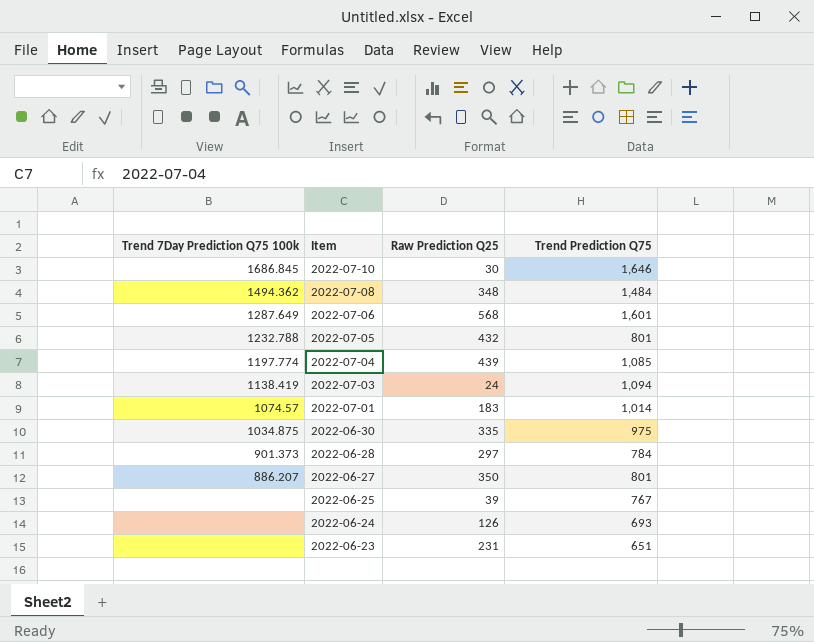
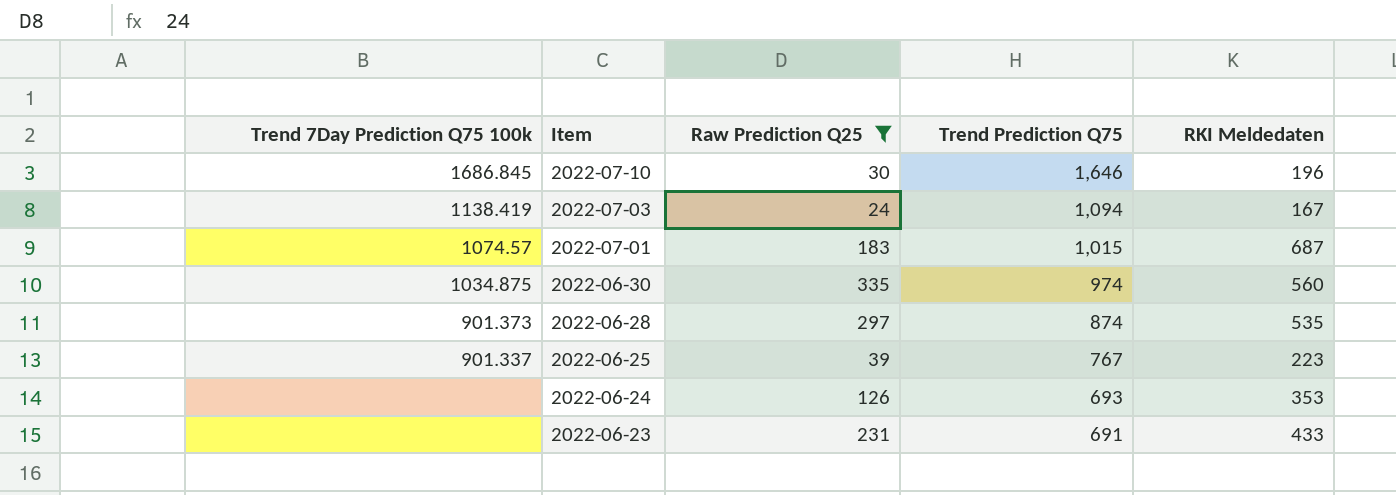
filter: none -> Raw Prediction Q25 <= 335
column RKI Meldedaten | position: none -> 5
2022-07-01 | Trend Prediction Q75: 1,014 -> 1,015
2022-06-30 | Trend Prediction Q75: 975 -> 974
2022-06-28 | Trend Prediction Q75: 784 -> 874
2022-06-25 | Trend 7Day Prediction Q75 100k: none -> 901.337
2022-06-23 | Trend Prediction Q75: 651 -> 691

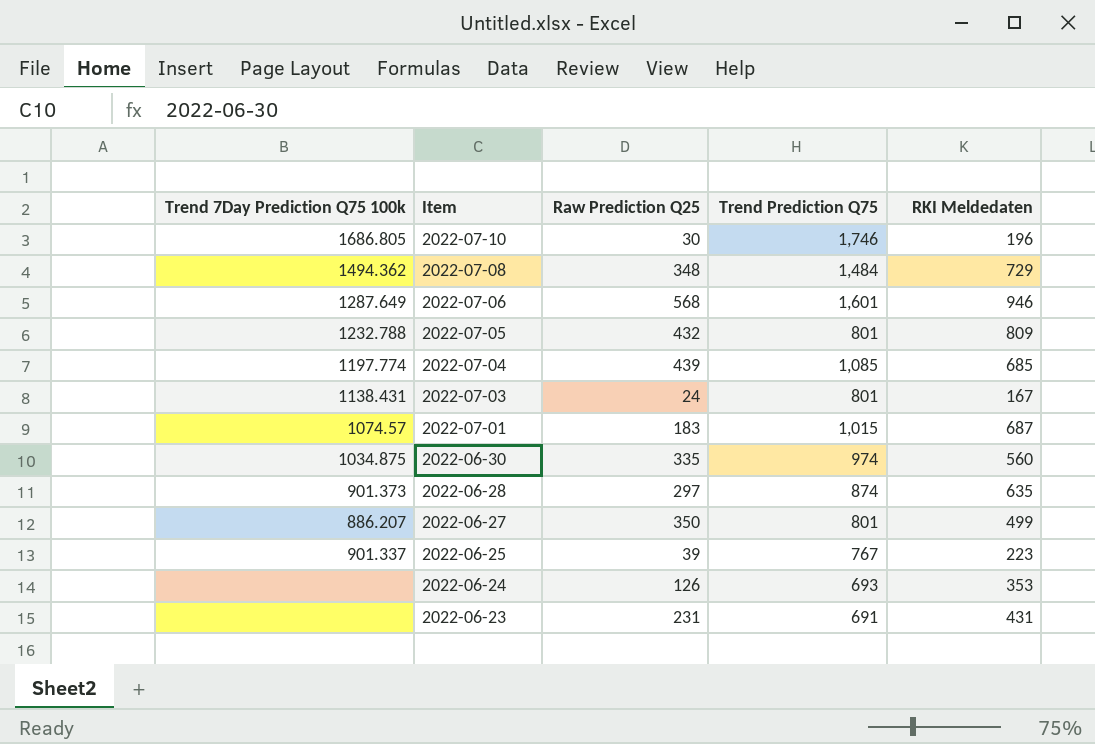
filter: Raw Prediction Q25 <= 335 -> none
2022-07-10 | Trend 7Day Prediction Q75 100k: 1686.845 -> 1686.805
2022-07-10 | Trend Prediction Q75: 1,646 -> 1,746
2022-07-03 | Trend 7Day Prediction Q75 100k: 1138.419 -> 1138.431
2022-07-03 | Trend Prediction Q75: 1,094 -> 801
2022-06-28 | RKI Meldedaten: 535 -> 635
2022-06-23 | RKI Meldedaten: 433 -> 431

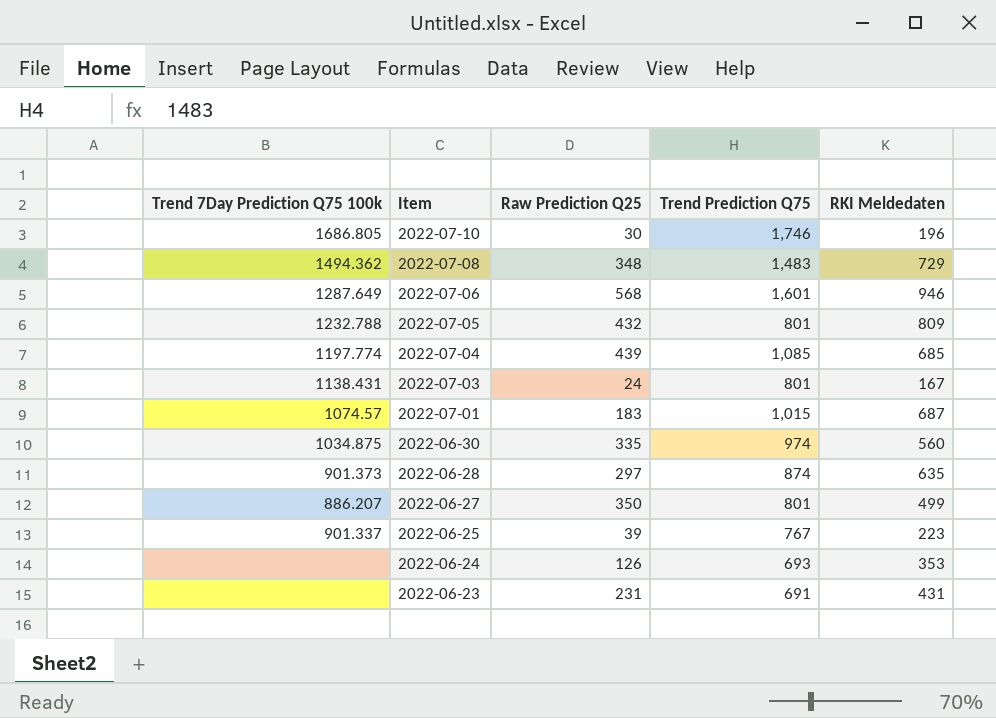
2022-07-08 | Trend Prediction Q75: 1,484 -> 1,483

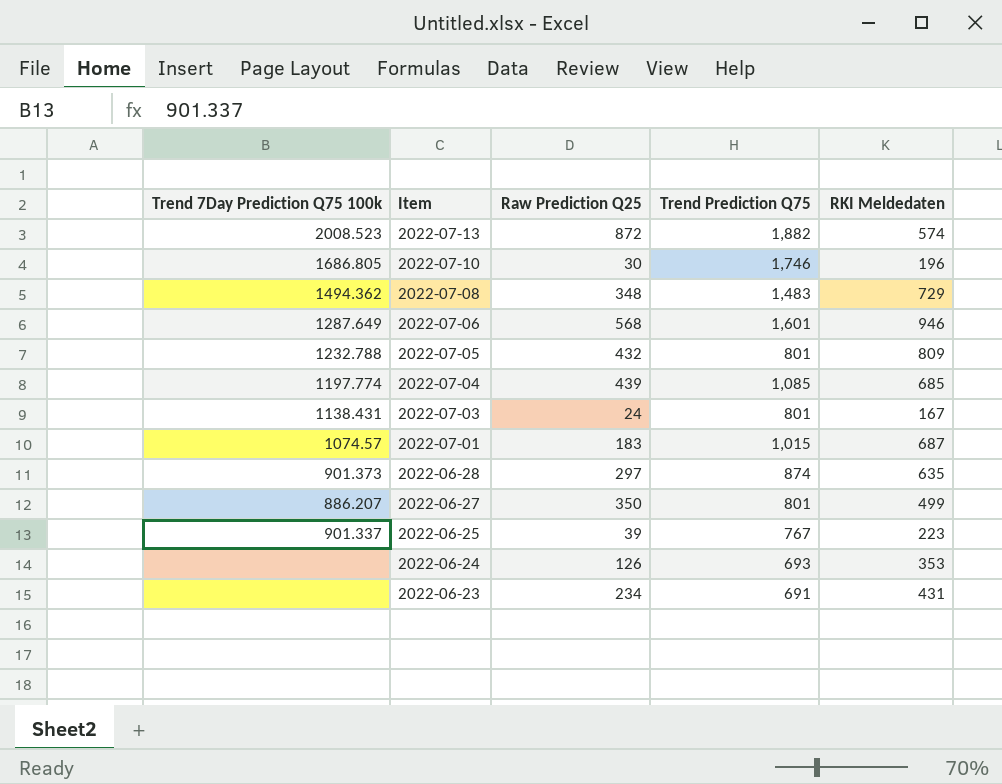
row 2022-06-30: 1034.875 | 335 | 974 | 560 -> none
row 2022-07-13: none -> 2008.523 | 872 | 1,882 | 574
2022-06-23 | Raw Prediction Q25: 231 -> 234

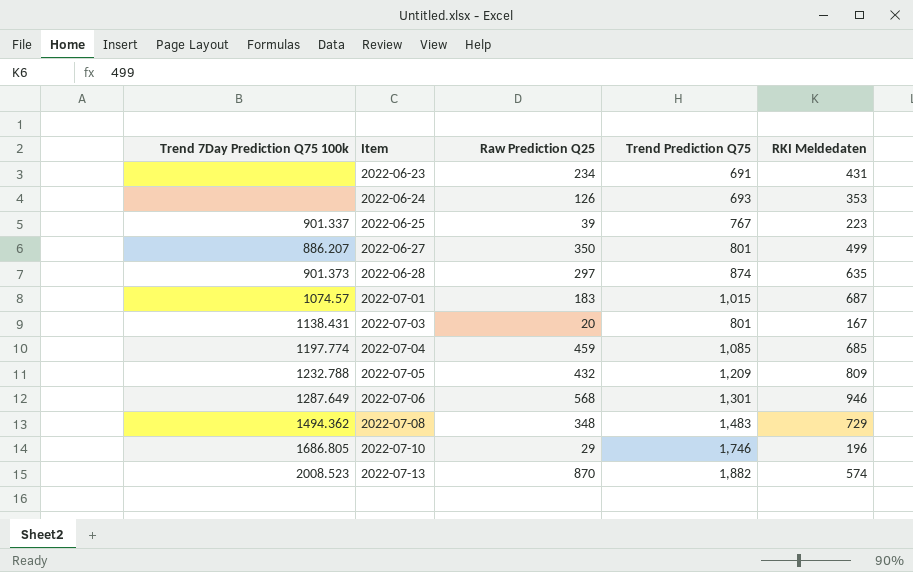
row order: Item descending -> Item ascending
2022-07-03 | Raw Prediction Q25: 24 -> 20
2022-07-04 | Raw Prediction Q25: 439 -> 459
2022-07-05 | Trend Prediction Q75: 801 -> 1,209
2022-07-06 | Trend Prediction Q75: 1,601 -> 1,301
2022-07-10 | Raw Prediction Q25: 30 -> 29
2022-07-13 | Raw Prediction Q25: 872 -> 870

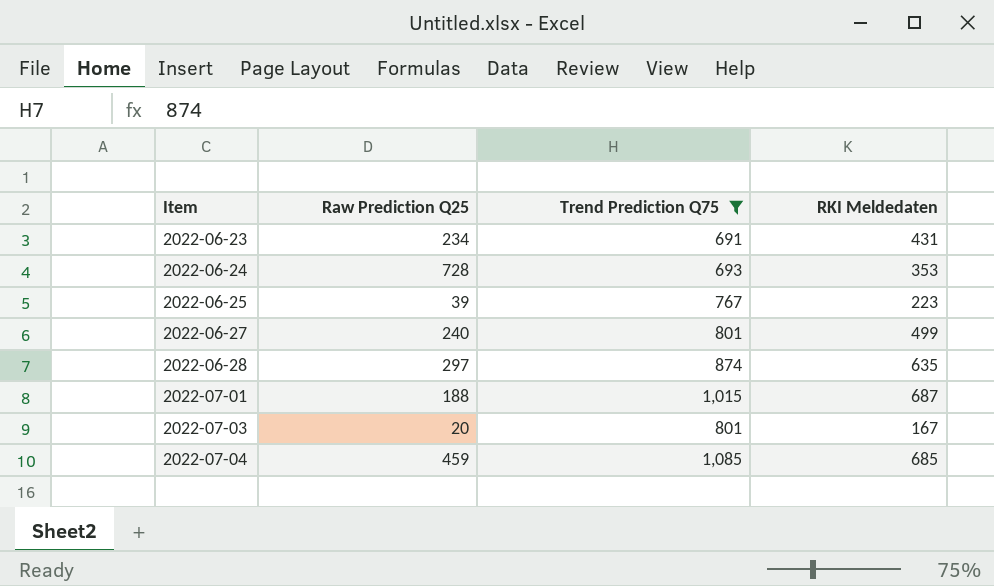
filter: none -> Trend Prediction Q75 <= 1,085
column Trend 7Day Prediction Q75 100k | position: 1 -> none
2022-06-24 | Raw Prediction Q25: 126 -> 728
2022-06-27 | Raw Prediction Q25: 350 -> 240
2022-07-01 | Raw Prediction Q25: 183 -> 188

